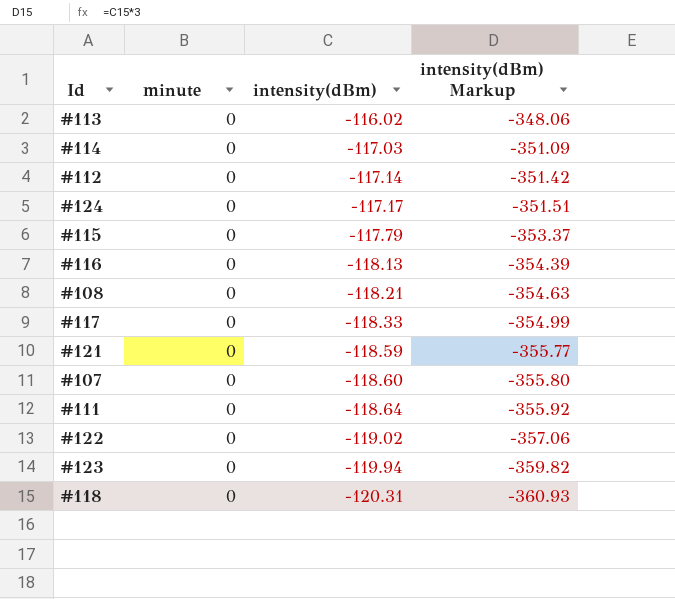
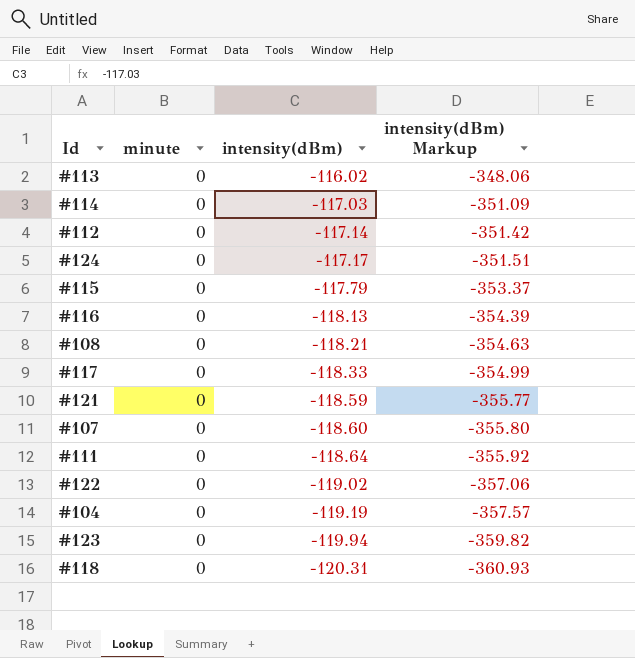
row #104: none -> 0 | -119.19 | -357.57

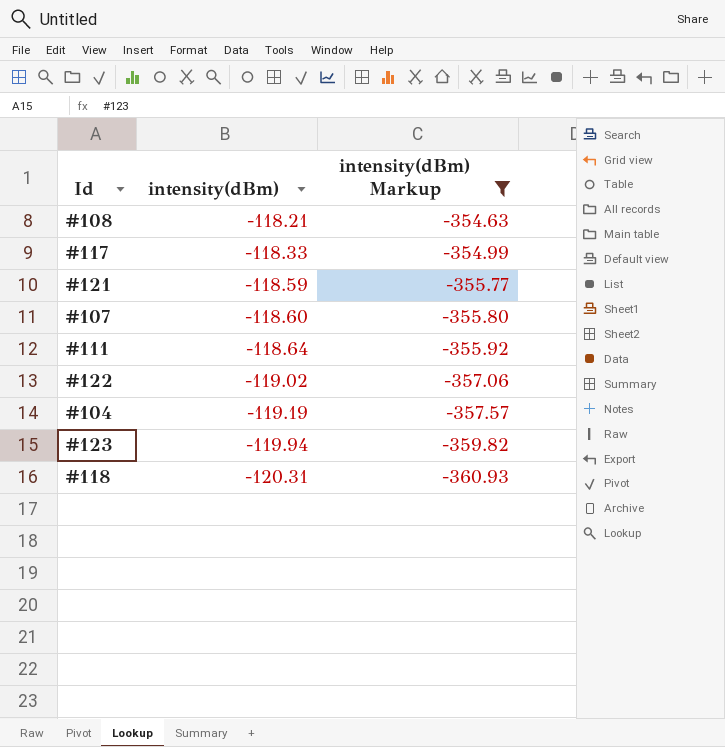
filter: none -> intensity(dBm) Markup <= -354.63
column minute | position: 2 -> none

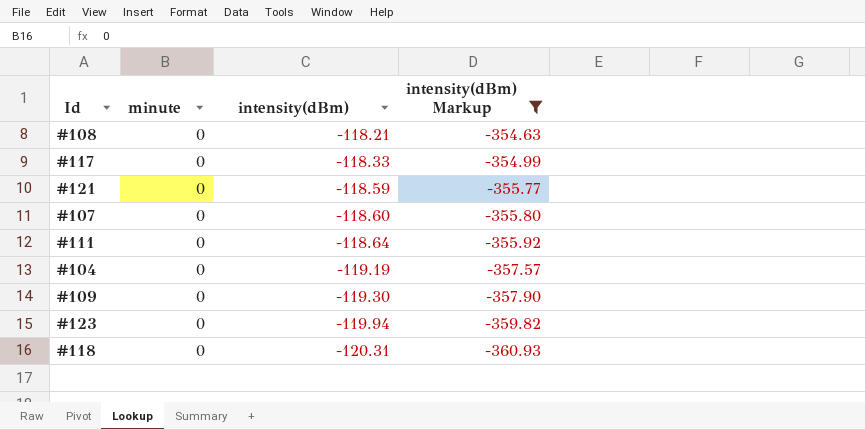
column minute | position: none -> 2
row #122: -119.02 | -357.06 -> none
row #109: none -> 0 | -119.30 | -357.90

